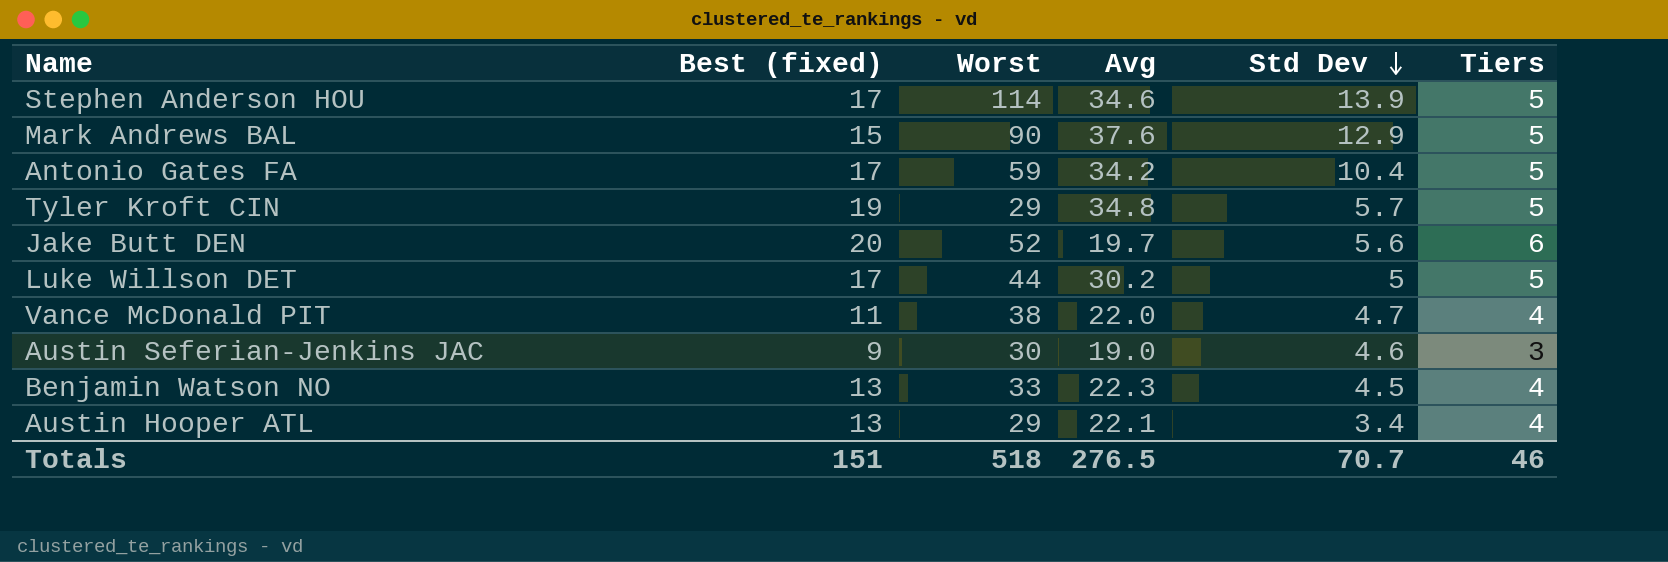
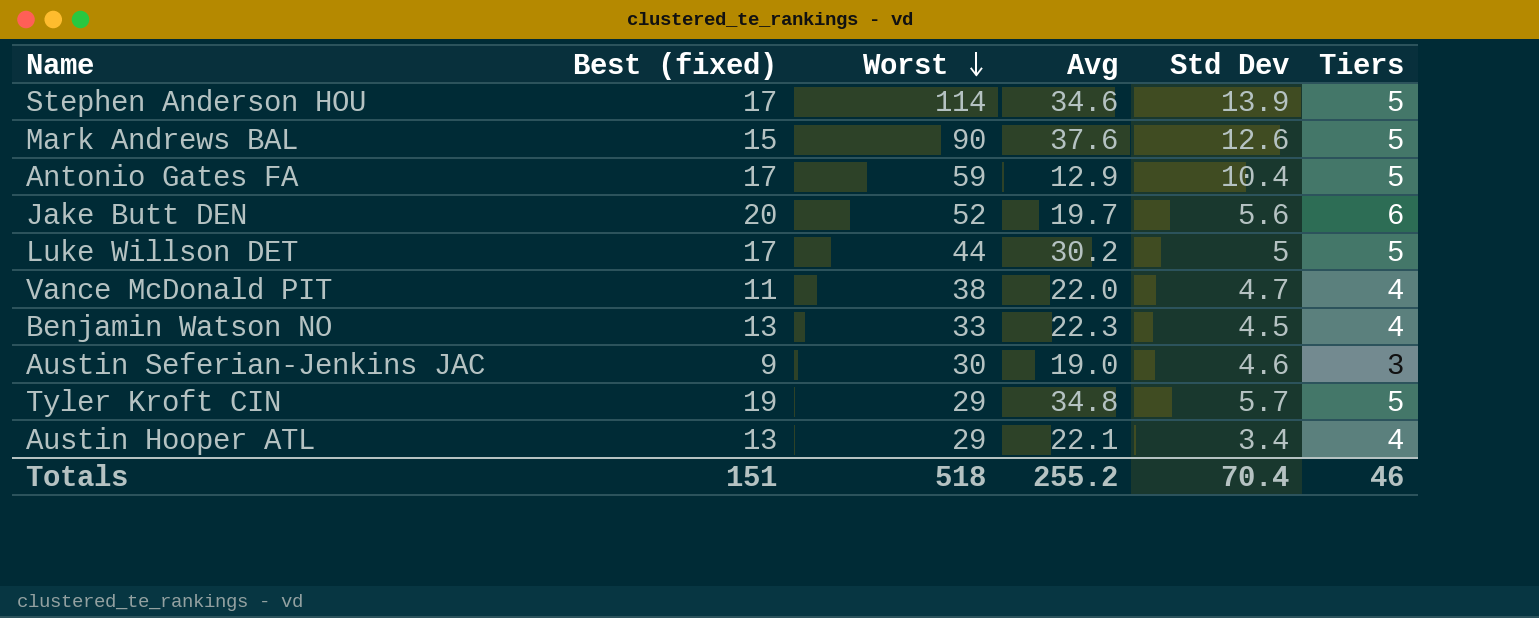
row order: Std Dev descending -> Worst descending
Mark Andrews BAL | Std Dev: 12.9 -> 12.6
Antonio Gates FA | Avg: 34.2 -> 12.9
Totals | Avg: 276.5 -> 255.2
Totals | Std Dev: 70.7 -> 70.4

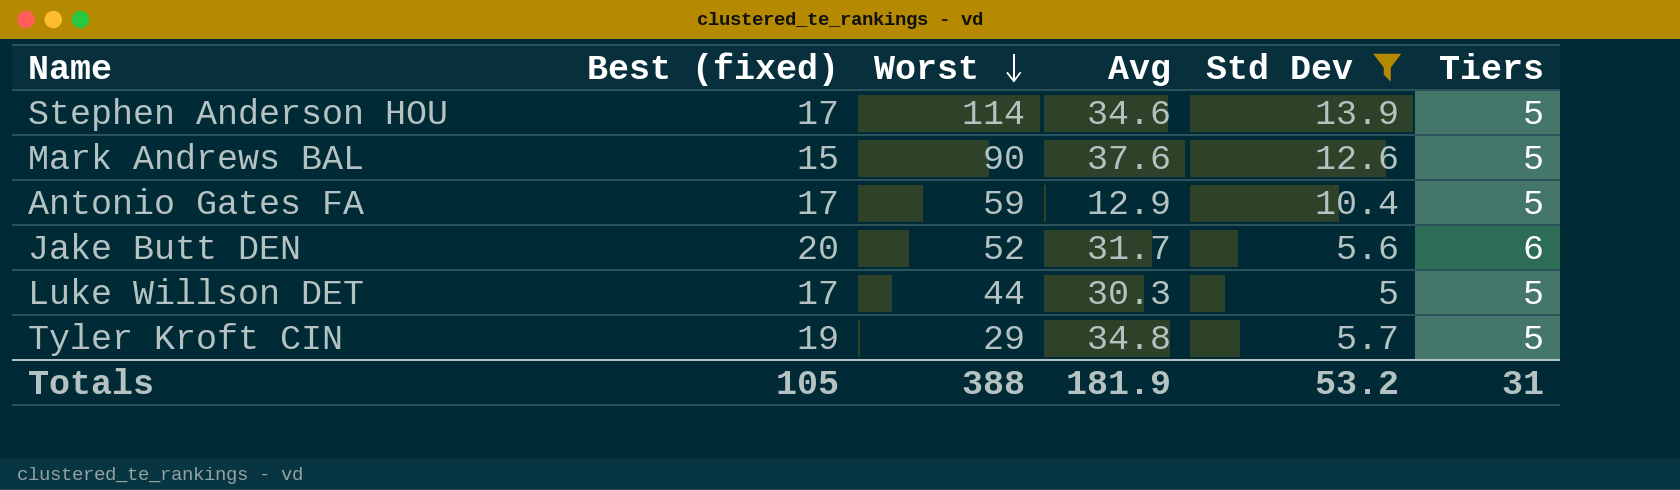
filter: none -> Std Dev >= 5
Jake Butt DEN | Avg: 19.7 -> 31.7
Luke Willson DET | Avg: 30.2 -> 30.3
Totals | Best (fixed): 151 -> 105
Totals | Worst: 518 -> 388
Totals | Avg: 255.2 -> 181.9
Totals | Std Dev: 70.4 -> 53.2
Totals | Tiers: 46 -> 31

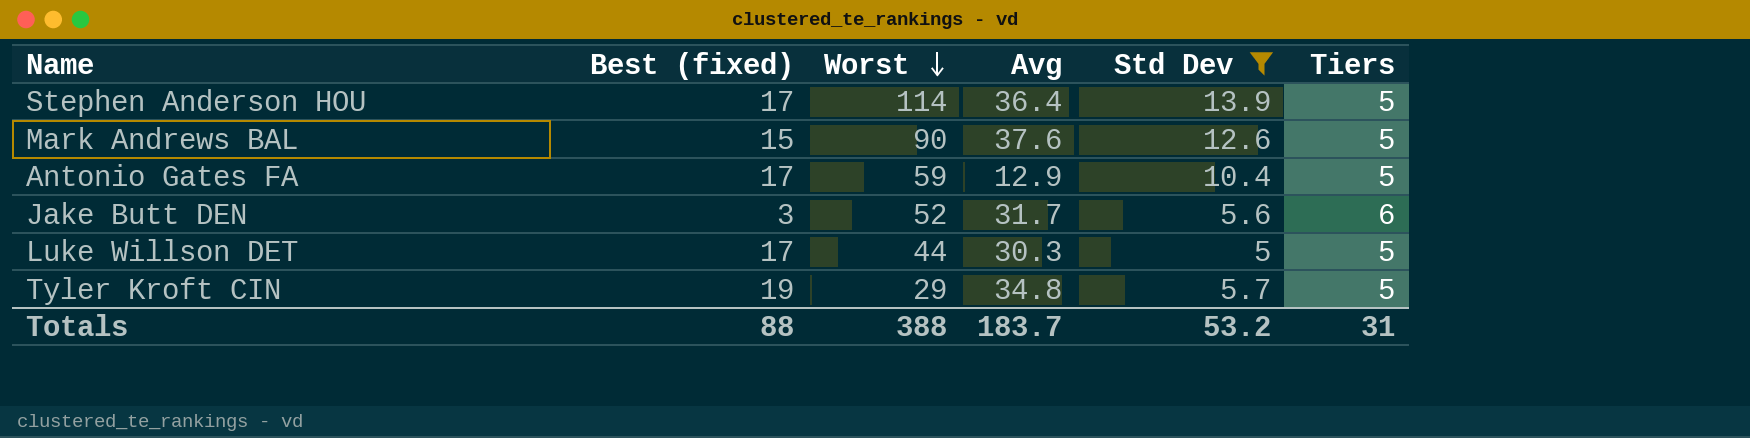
Stephen Anderson HOU | Avg: 34.6 -> 36.4
Jake Butt DEN | Best (fixed): 20 -> 3
Totals | Best (fixed): 105 -> 88
Totals | Avg: 181.9 -> 183.7

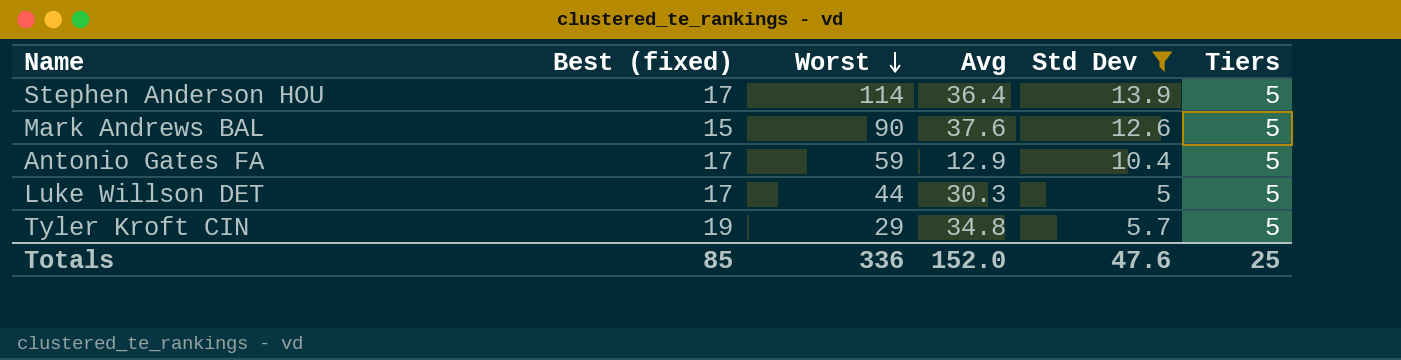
row Jake Butt DEN: 3 | 52 | 31.7 | 5.6 | 6 -> none
Totals | Best (fixed): 88 -> 85
Totals | Worst: 388 -> 336
Totals | Avg: 183.7 -> 152.0
Totals | Std Dev: 53.2 -> 47.6
Totals | Tiers: 31 -> 25

